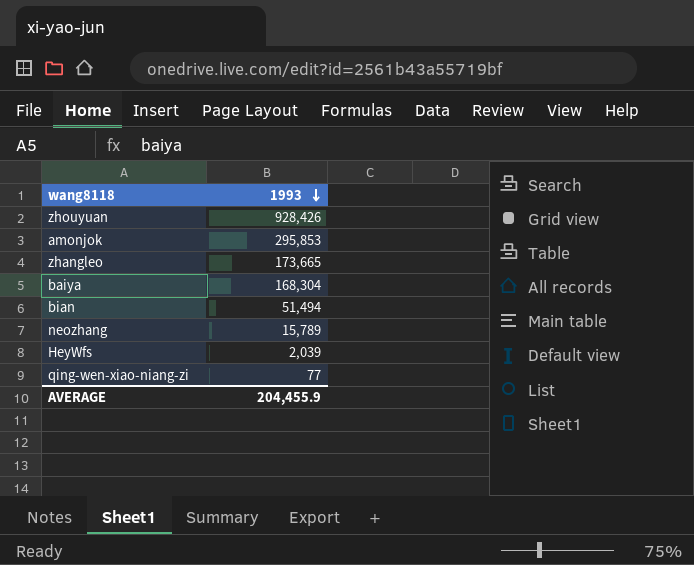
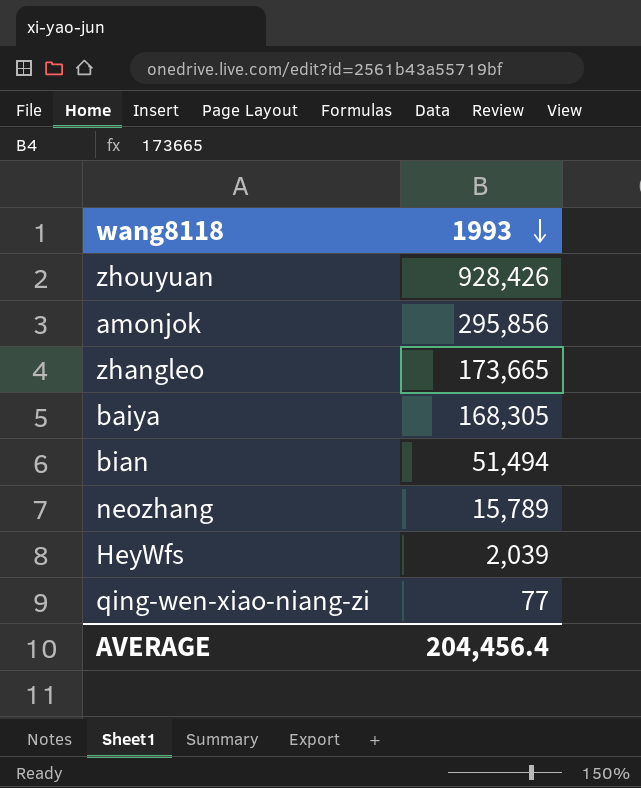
amonjok | 1993: 295,853 -> 295,856
baiya | 1993: 168,304 -> 168,305
AVERAGE | 1993: 204,455.9 -> 204,456.4

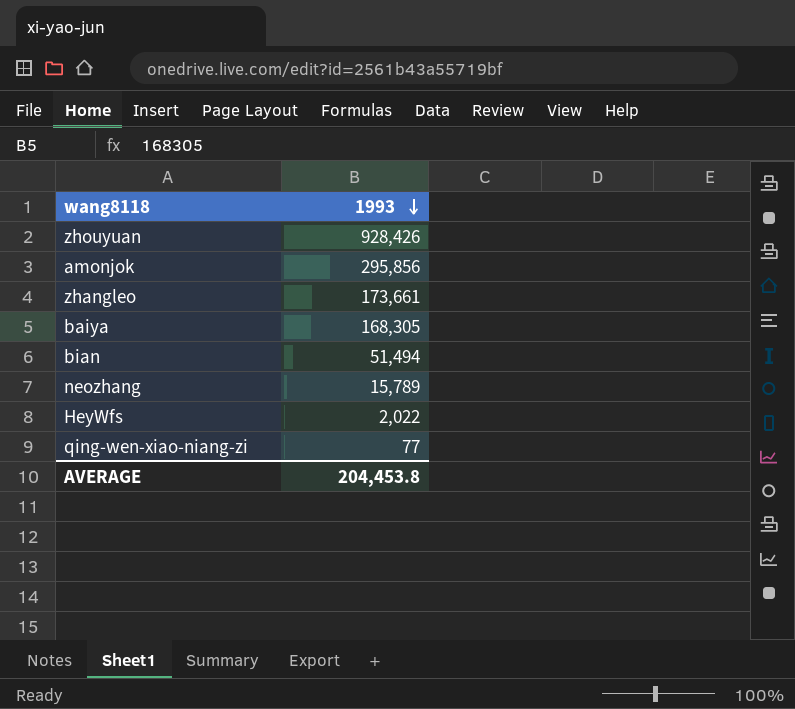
zhangleo | 1993: 173,665 -> 173,661
HeyWfs | 1993: 2,039 -> 2,022
AVERAGE | 1993: 204,456.4 -> 204,453.8

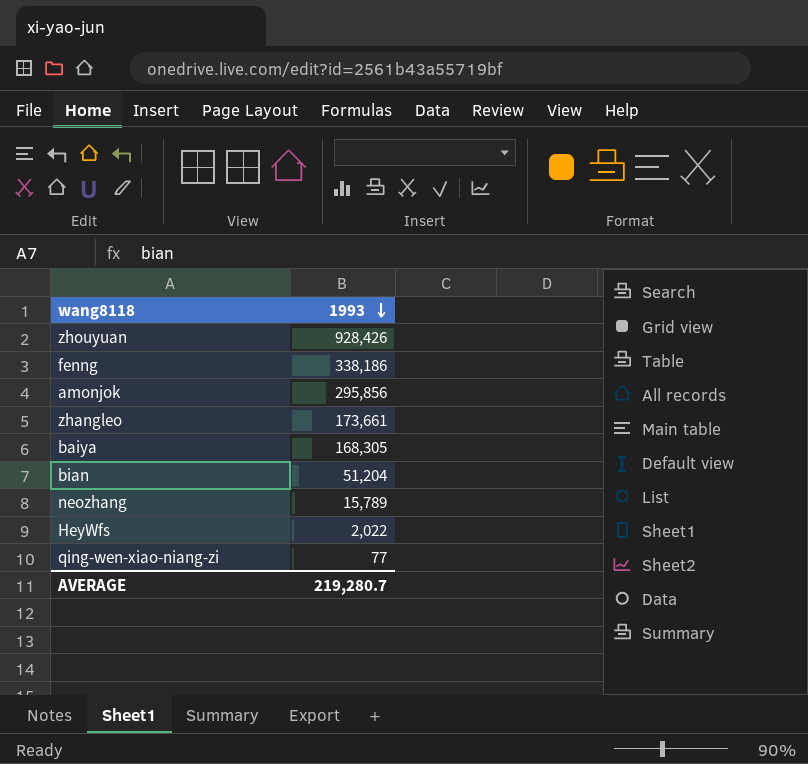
row fenng: none -> 338,186
bian | 1993: 51,494 -> 51,204
AVERAGE | 1993: 204,453.8 -> 219,280.7

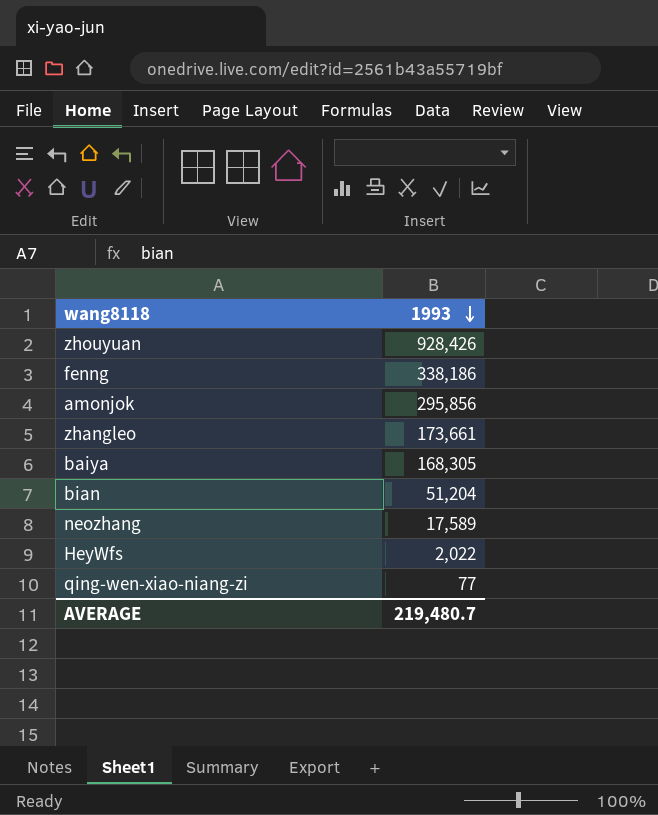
neozhang | 1993: 15,789 -> 17,589
AVERAGE | 1993: 219,280.7 -> 219,480.7

